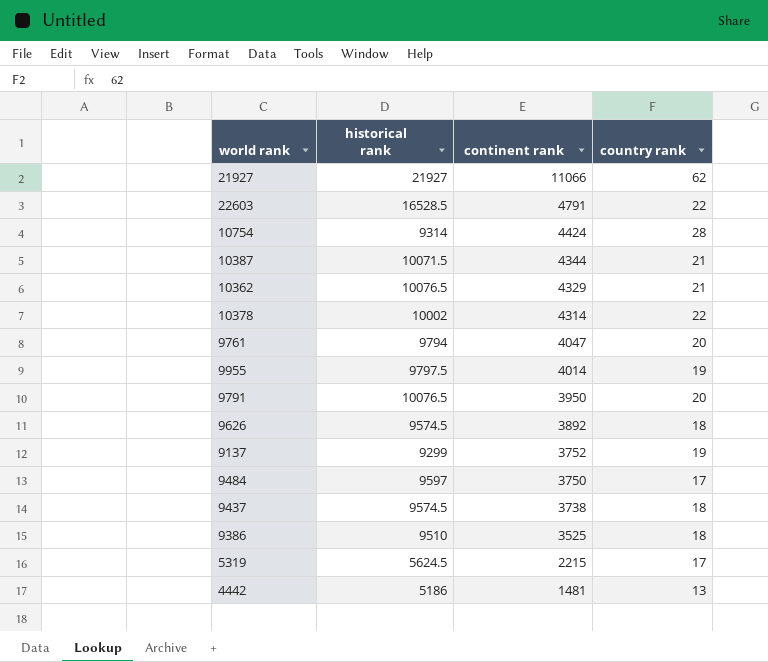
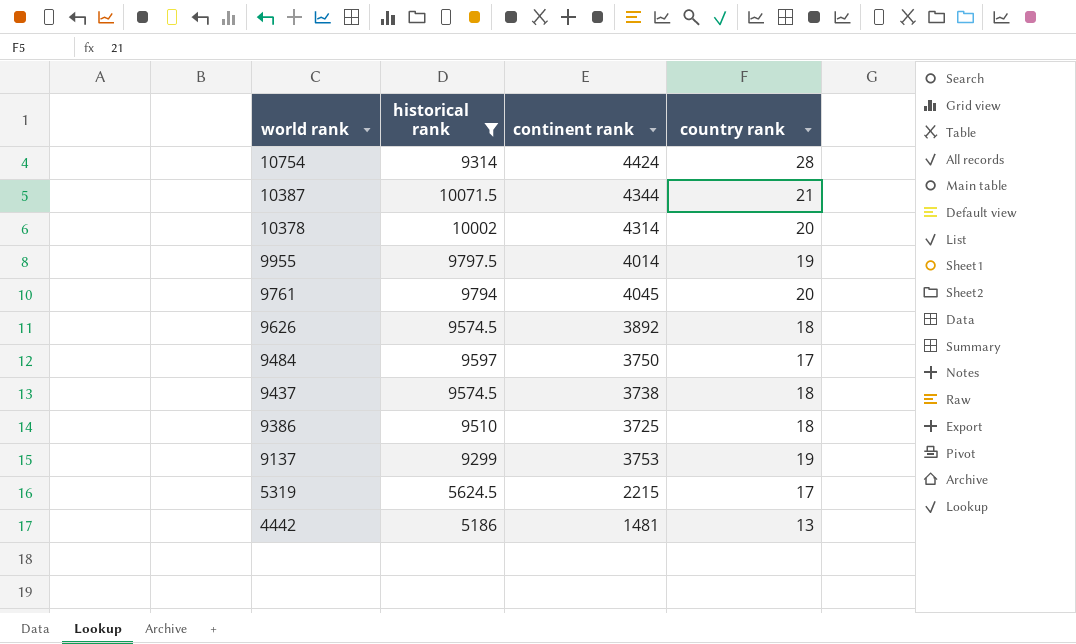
filter: none -> historical rank <= 10071.5
row order: continent rank descending -> world rank descending
10378 | country rank: 22 -> 20
9761 | continent rank: 4047 -> 4045
9386 | continent rank: 3525 -> 3725
9137 | continent rank: 3752 -> 3753

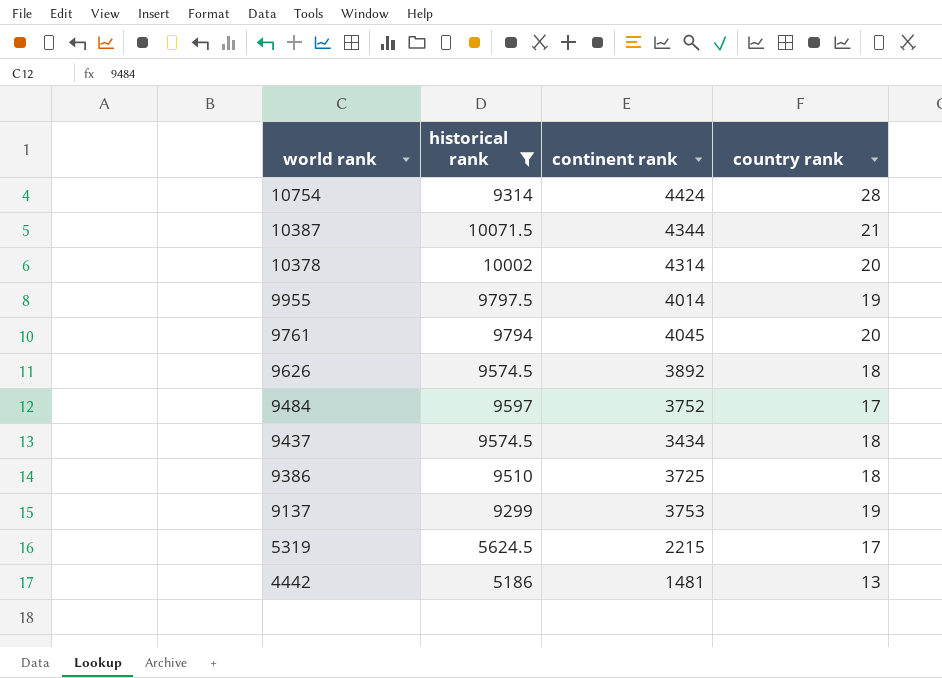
9484 | continent rank: 3750 -> 3752
9437 | continent rank: 3738 -> 3434

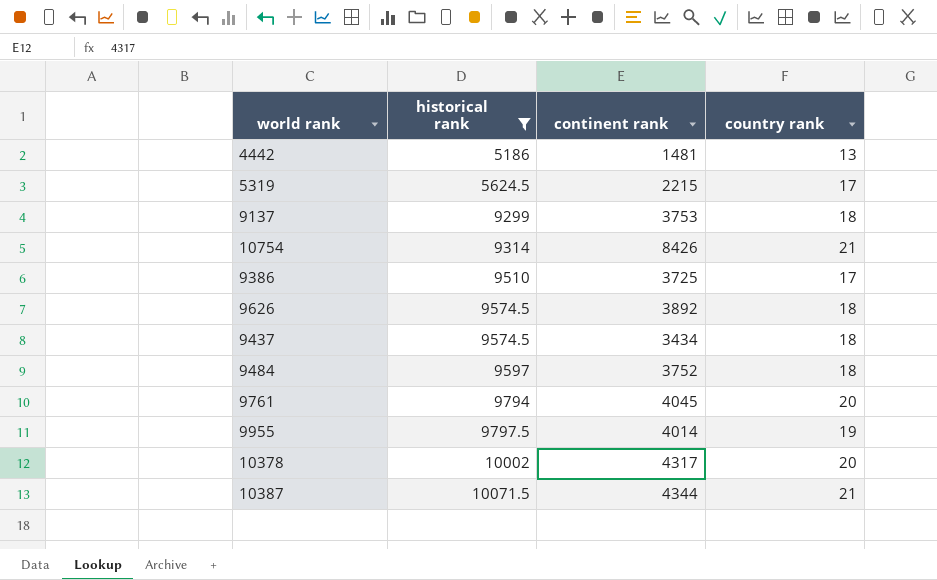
row order: world rank descending -> historical rank ascending
9137 | country rank: 19 -> 18
10754 | continent rank: 4424 -> 8426
10754 | country rank: 28 -> 21
9386 | country rank: 18 -> 17
9484 | country rank: 17 -> 18
10378 | continent rank: 4314 -> 4317

